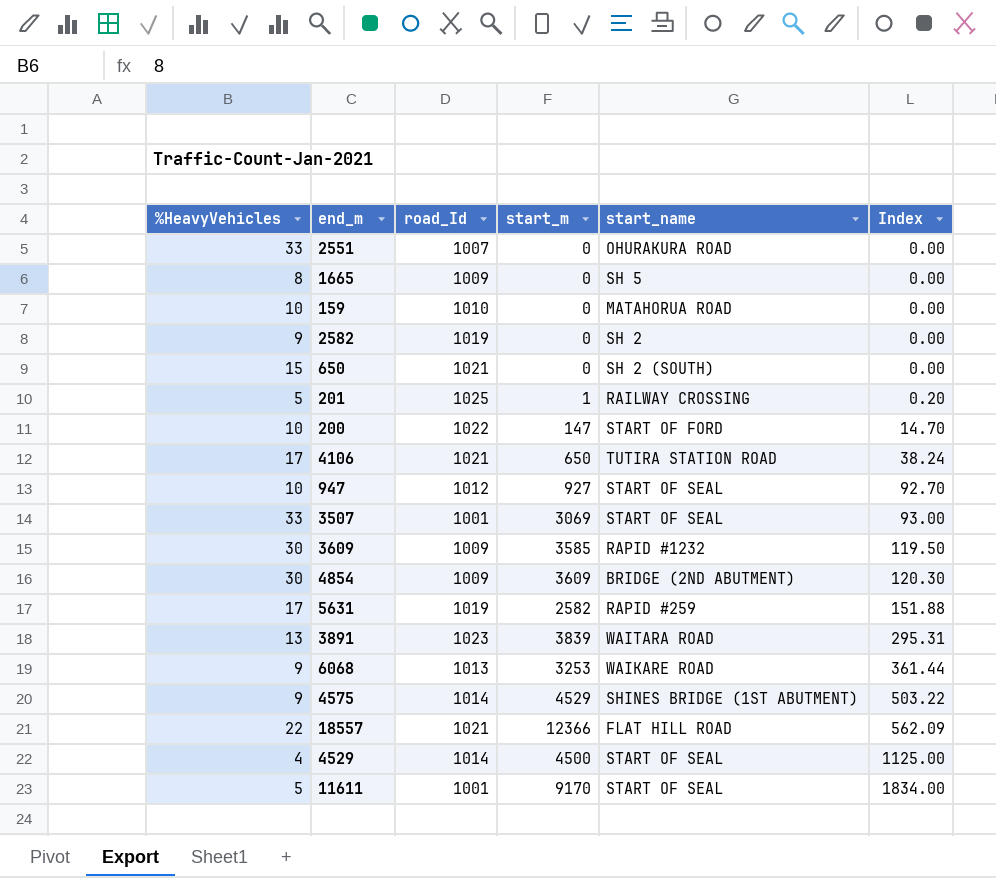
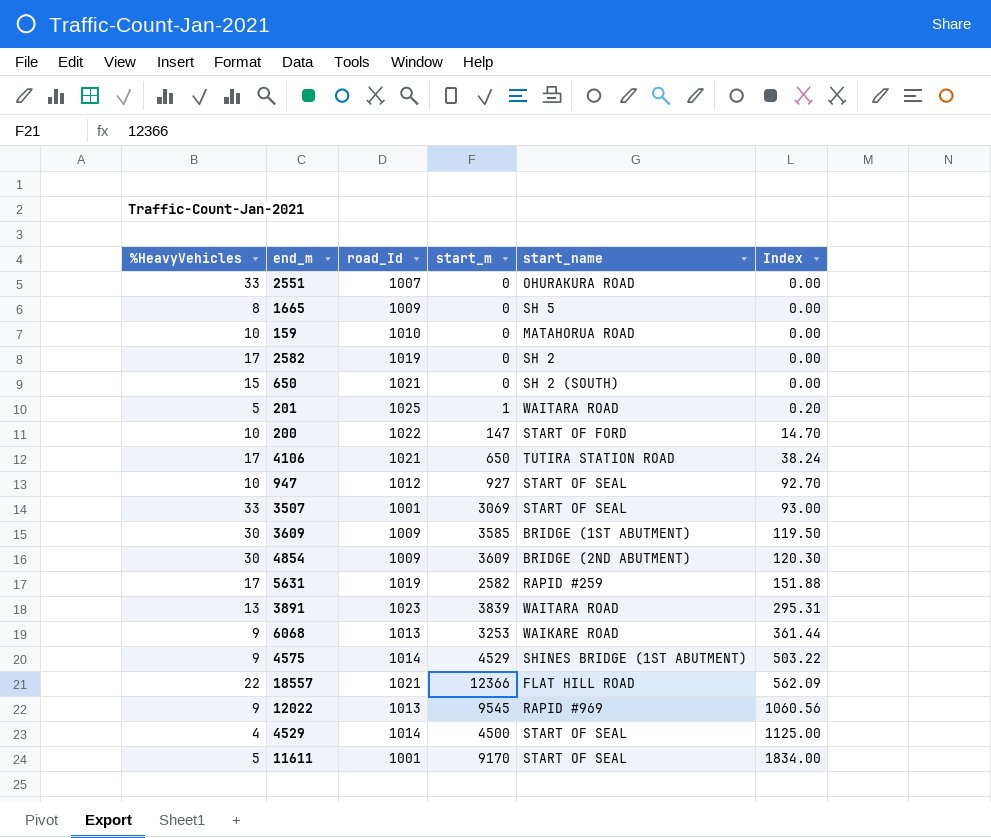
2582 | %HeavyVehicles: 9 -> 17
201 | start_name: RAILWAY CROSSING -> WAITARA ROAD
3609 | start_name: RAPID #1232 -> BRIDGE (1ST ABUTMENT)
row 12022: none -> 9 | 1013 | 9545 | RAPID #969 | 1060.56

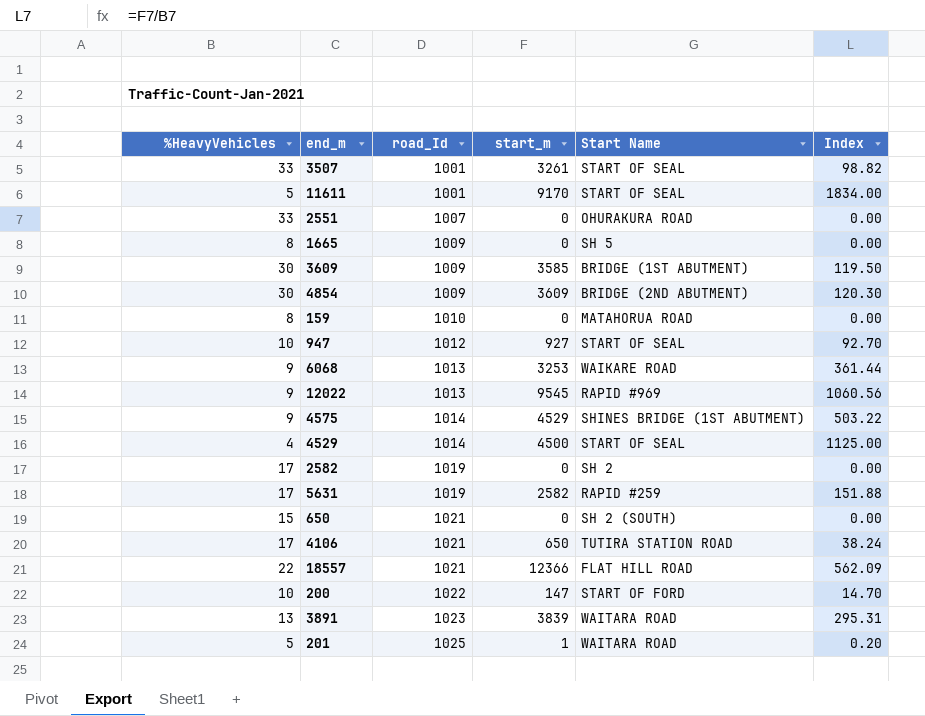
row order: Index ascending -> road_Id ascending
column name: start_name -> Start Name
3507 | start_m: 3069 -> 3261
3507 | Index: 93.00 -> 98.82
159 | %HeavyVehicles: 10 -> 8

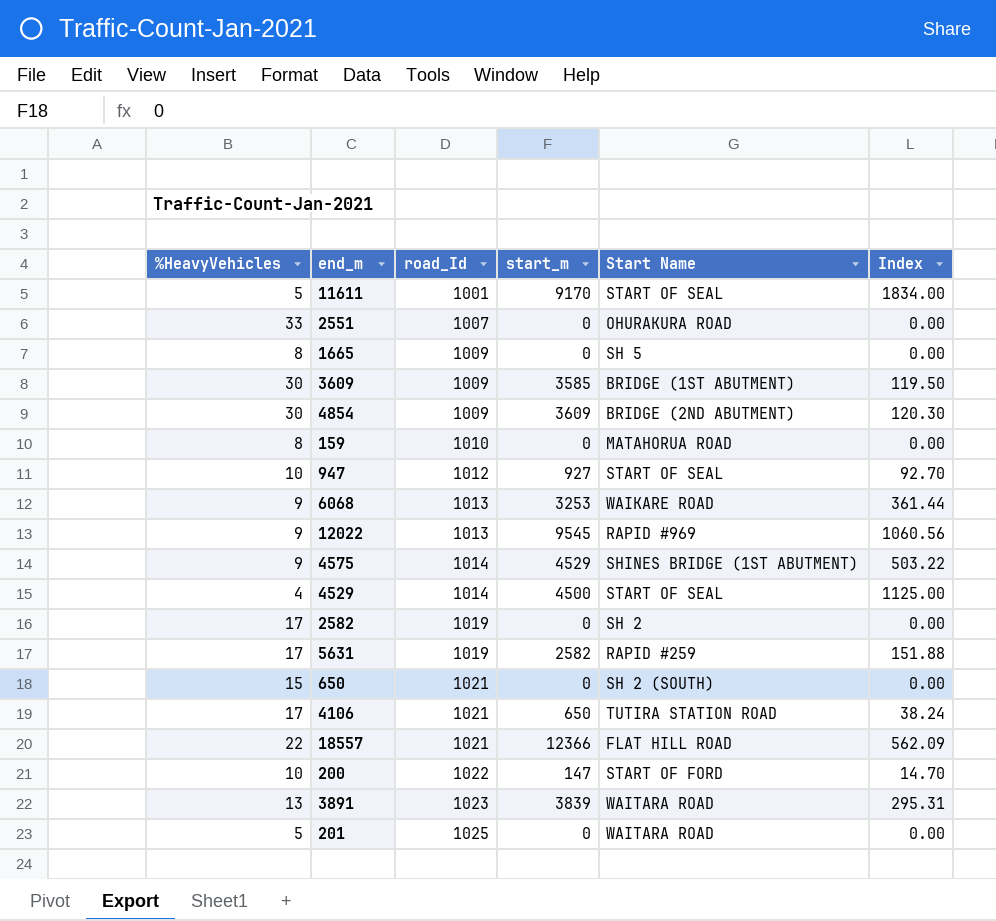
row 3507: 33 | 1001 | 3261 | START OF SEAL | 98.82 -> none
201 | start_m: 1 -> 0
201 | Index: 0.20 -> 0.00

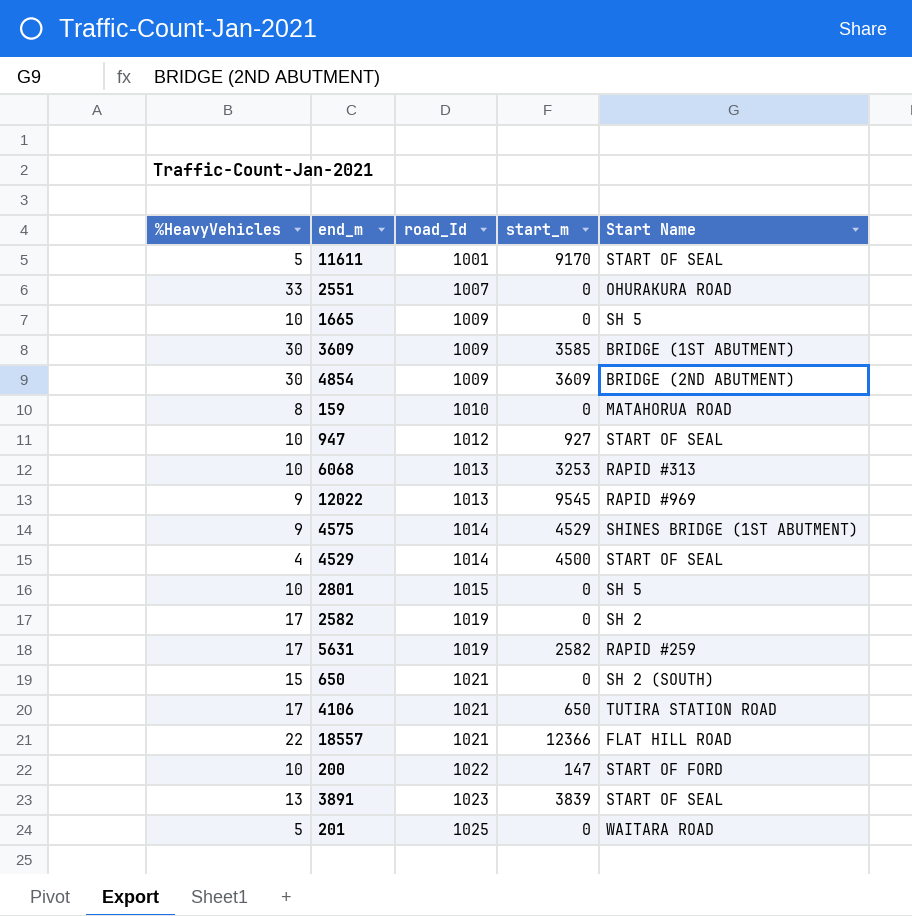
column Index | formula: [start_m] / [%HeavyVehicles] -> none
1665 | %HeavyVehicles: 8 -> 10
6068 | %HeavyVehicles: 9 -> 10
6068 | Start Name: WAIKARE ROAD -> RAPID #313
row 2801: none -> 10 | 1015 | 0 | SH 5
3891 | Start Name: WAITARA ROAD -> START OF SEAL

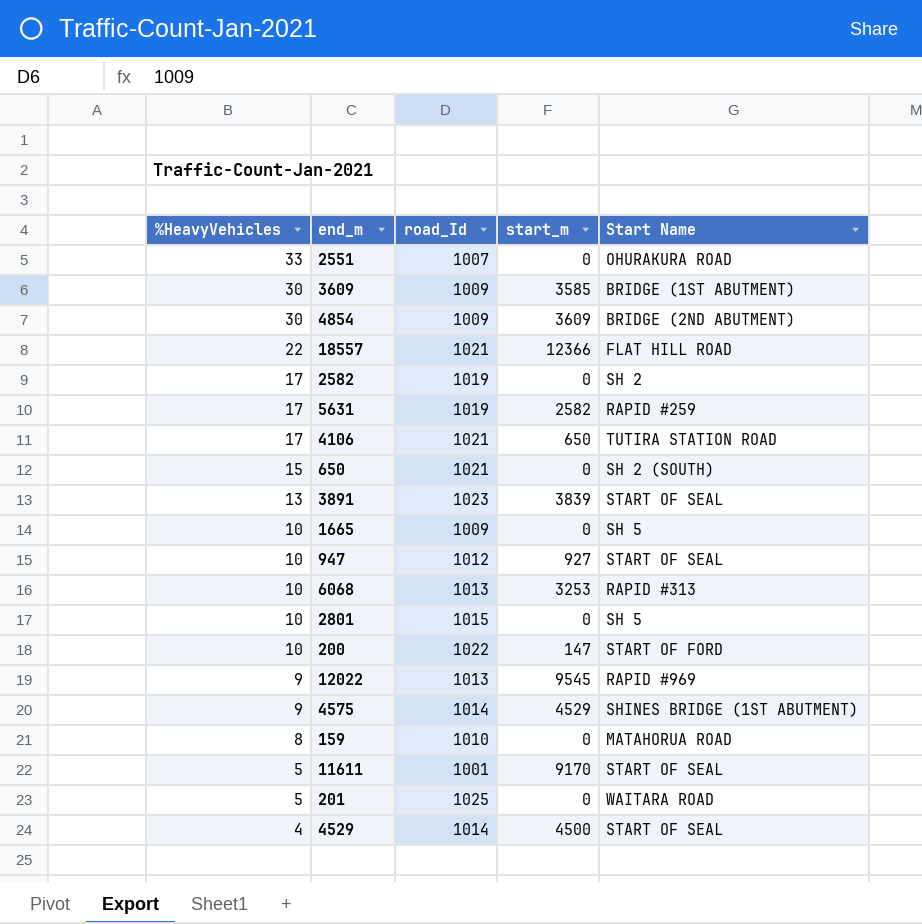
row order: road_Id ascending -> %HeavyVehicles descending

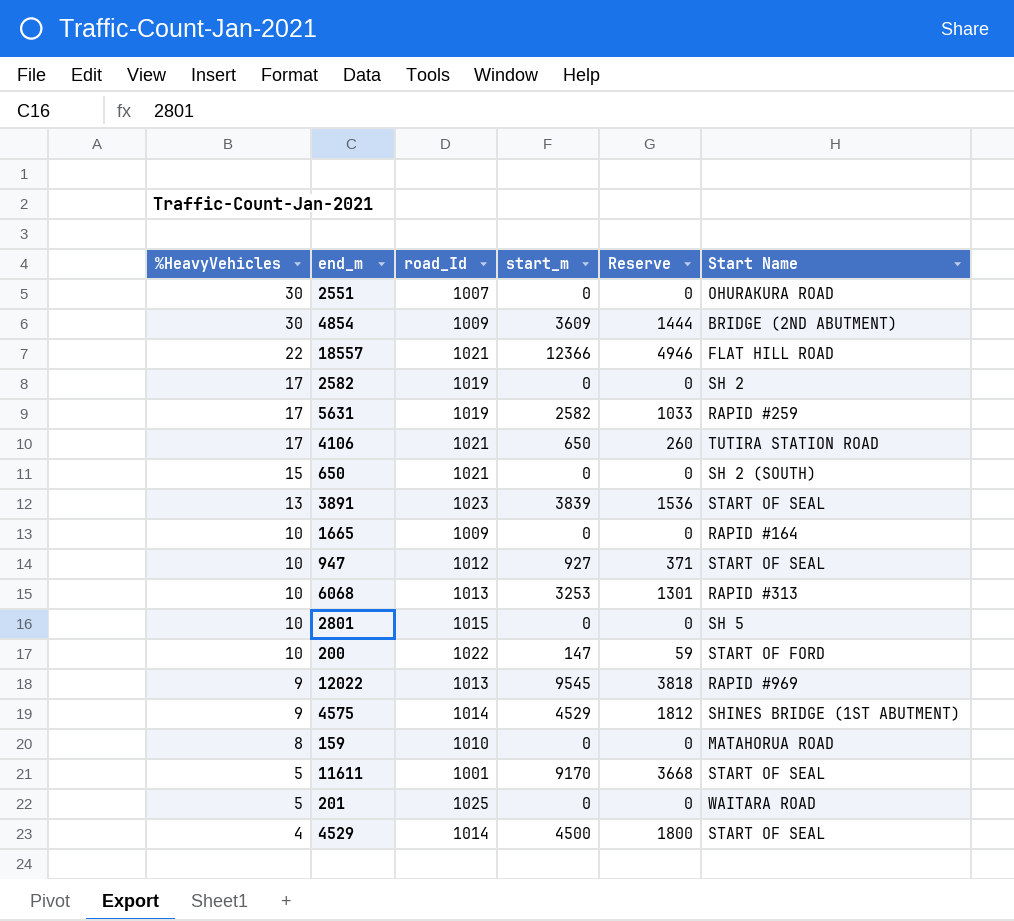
column Reserve | formula: none -> [start_m] * 0.4
row 3609: 30 | 1009 | 3585 | BRIDGE (1ST ABUTMENT) -> none
2551 | %HeavyVehicles: 33 -> 30
1665 | Start Name: SH 5 -> RAPID #164

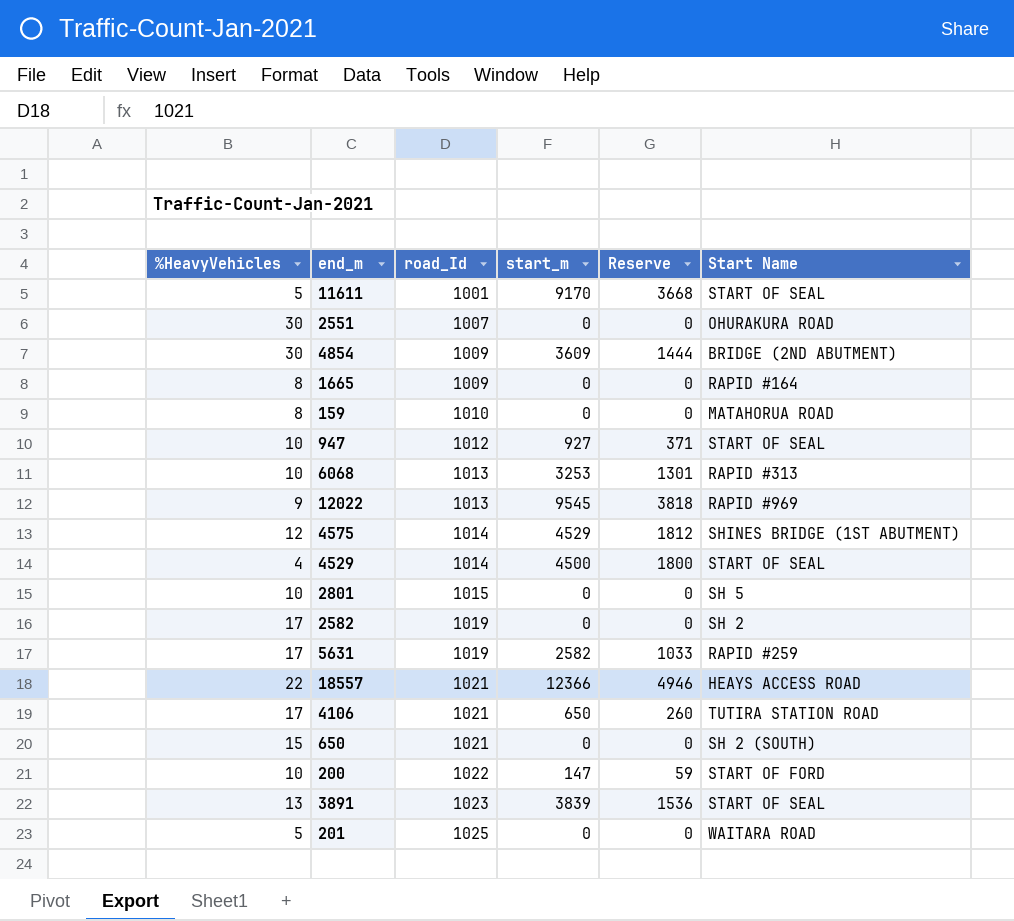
row order: %HeavyVehicles descending -> road_Id ascending
1665 | %HeavyVehicles: 10 -> 8
4575 | %HeavyVehicles: 9 -> 12
18557 | Start Name: FLAT HILL ROAD -> HEAYS ACCESS ROAD

